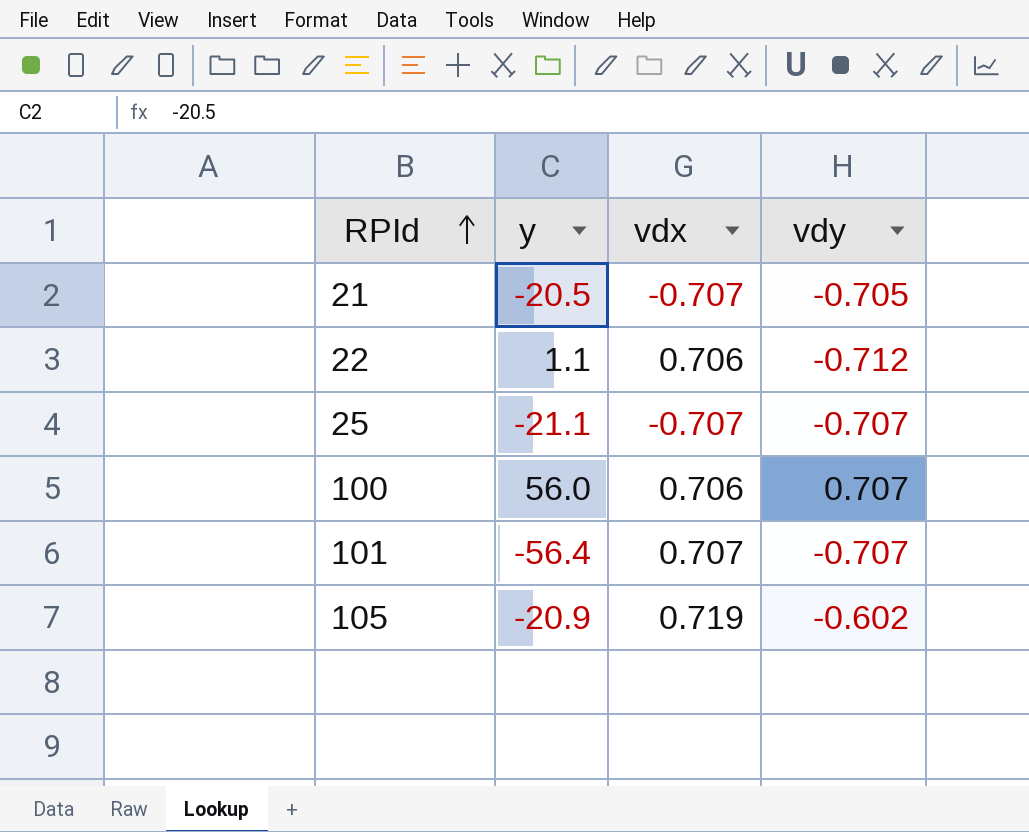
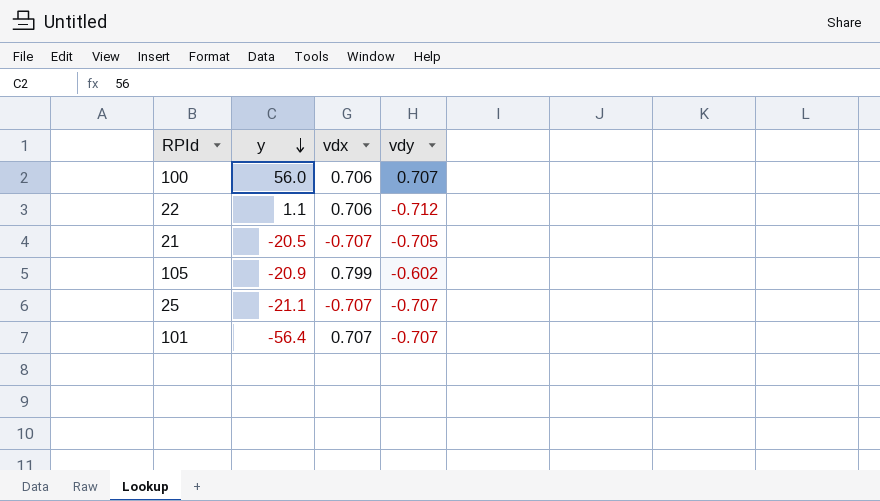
row order: RPId ascending -> y descending
105 | vdx: 0.719 -> 0.799

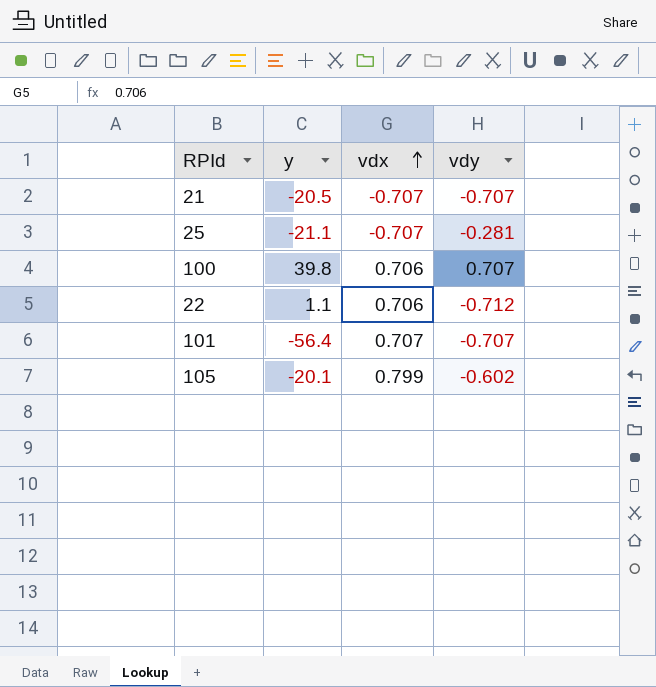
row order: y descending -> vdx ascending
21 | vdy: -0.705 -> -0.707
25 | vdy: -0.707 -> -0.281
100 | y: 56.0 -> 39.8
105 | y: -20.9 -> -20.1

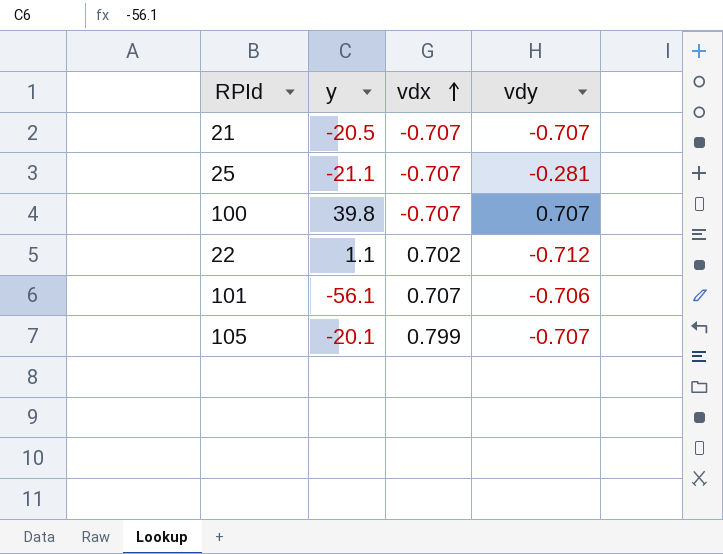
100 | vdx: 0.706 -> -0.707
22 | vdx: 0.706 -> 0.702
101 | y: -56.4 -> -56.1
101 | vdy: -0.707 -> -0.706
105 | vdy: -0.602 -> -0.707

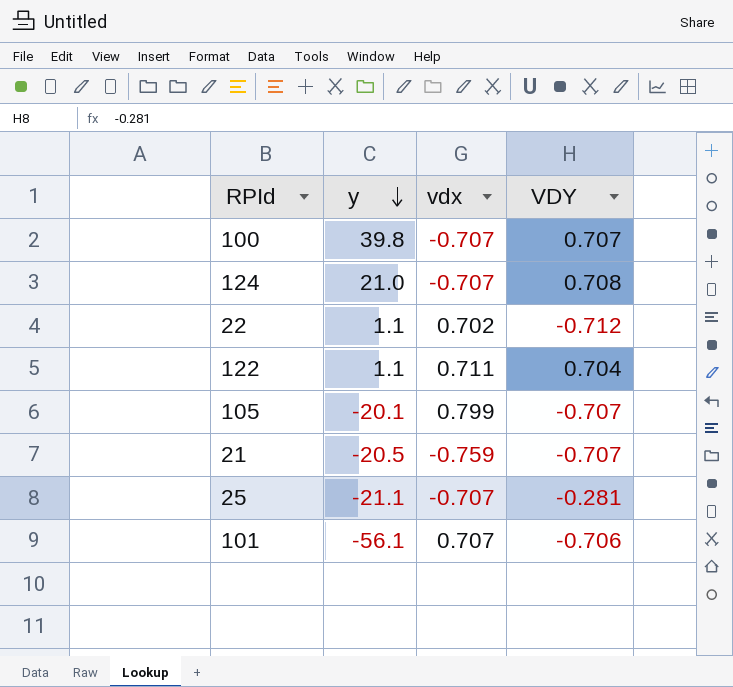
row order: vdx ascending -> y descending
column name: vdy -> VDY
row 124: none -> 21.0 | -0.707 | 0.708
row 122: none -> 1.1 | 0.711 | 0.704
21 | vdx: -0.707 -> -0.759

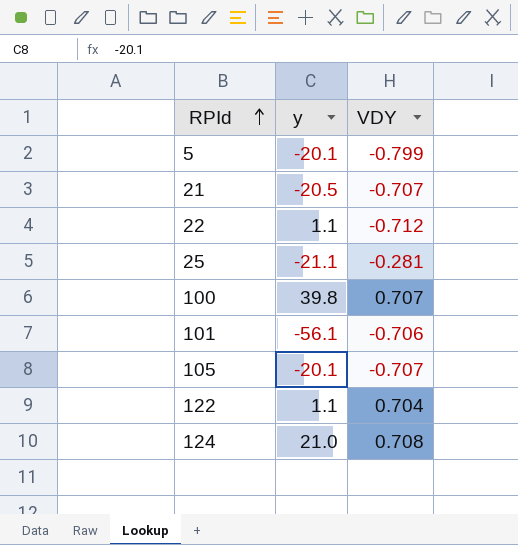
row order: y descending -> RPId ascending
column vdx | position: 3 -> none
row 5: none -> -20.1 | -0.799

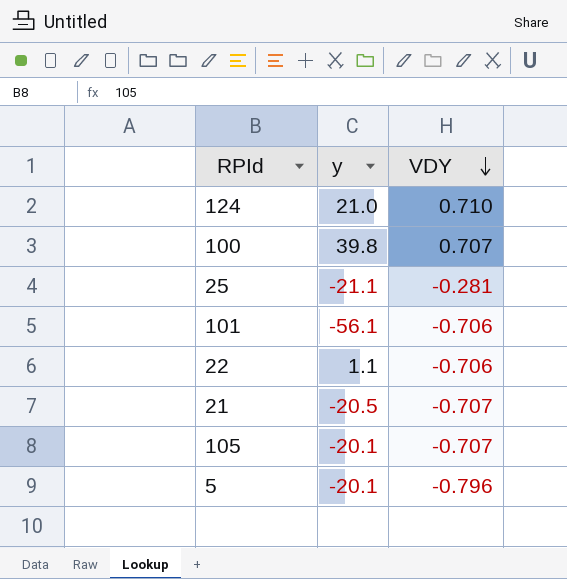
row order: RPId ascending -> VDY descending
row 122: 1.1 | 0.704 -> none
124 | VDY: 0.708 -> 0.710
22 | VDY: -0.712 -> -0.706
5 | VDY: -0.799 -> -0.796

